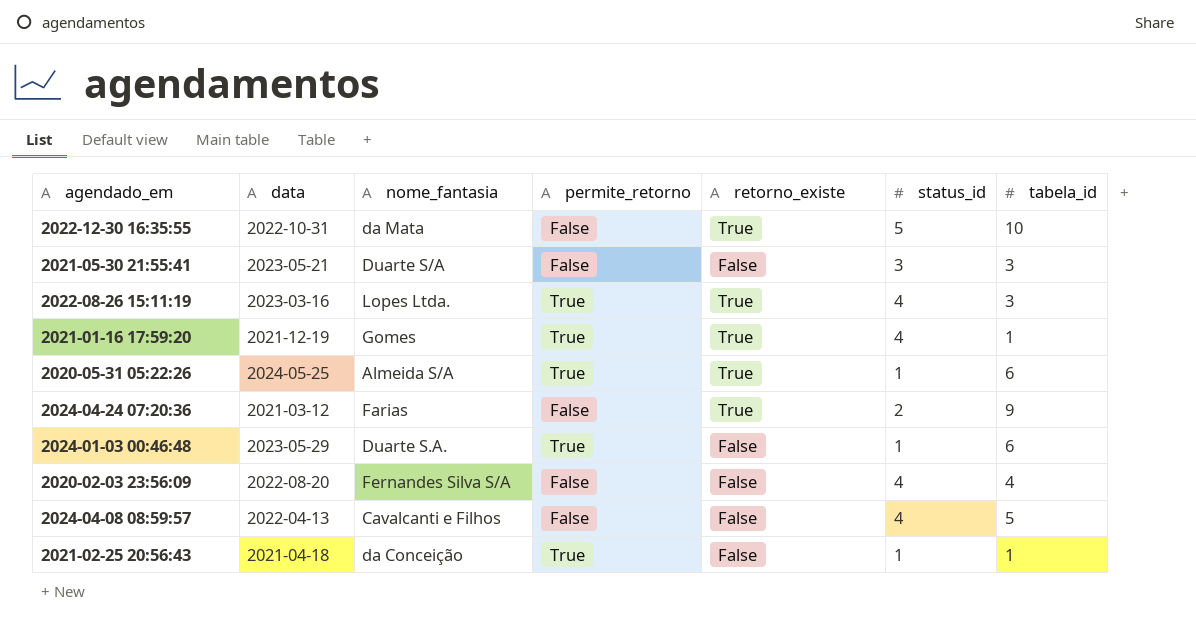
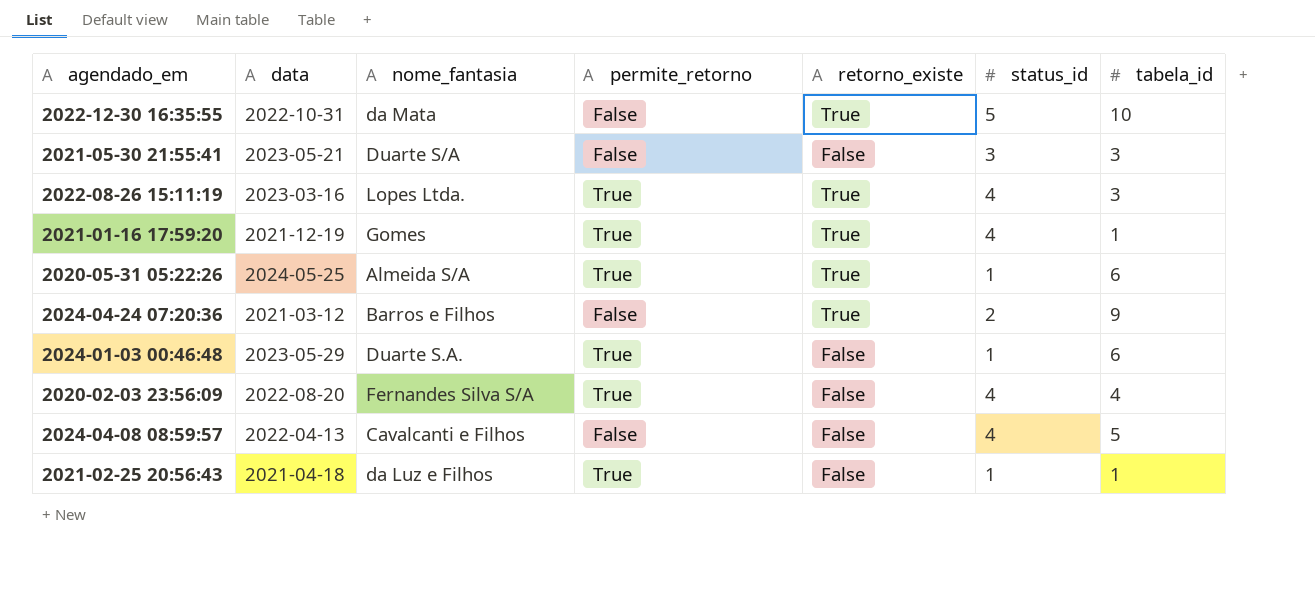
2024-04-24 07:20:36 | nome_fantasia: Farias -> Barros e Filhos
2020-02-03 23:56:09 | permite_retorno: False -> True
2021-02-25 20:56:43 | nome_fantasia: da Conceição -> da Luz e Filhos

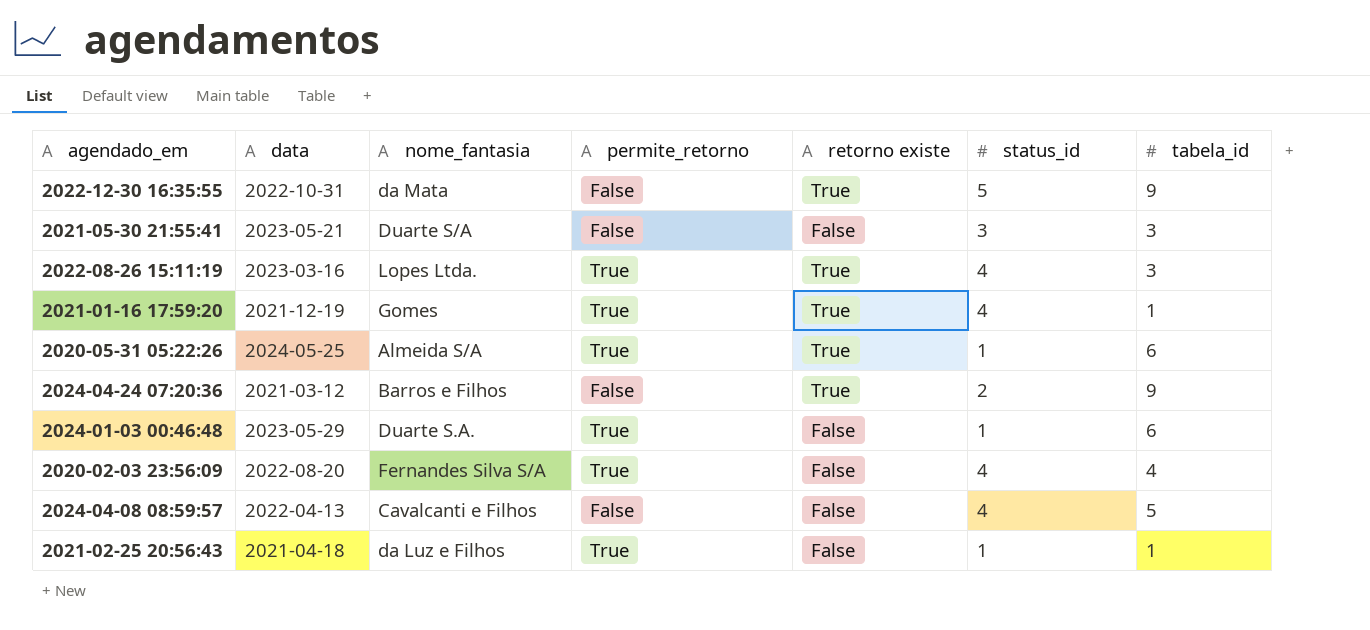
column name: retorno_existe -> retorno existe
2022-12-30 16:35:55 | tabela_id: 10 -> 9

